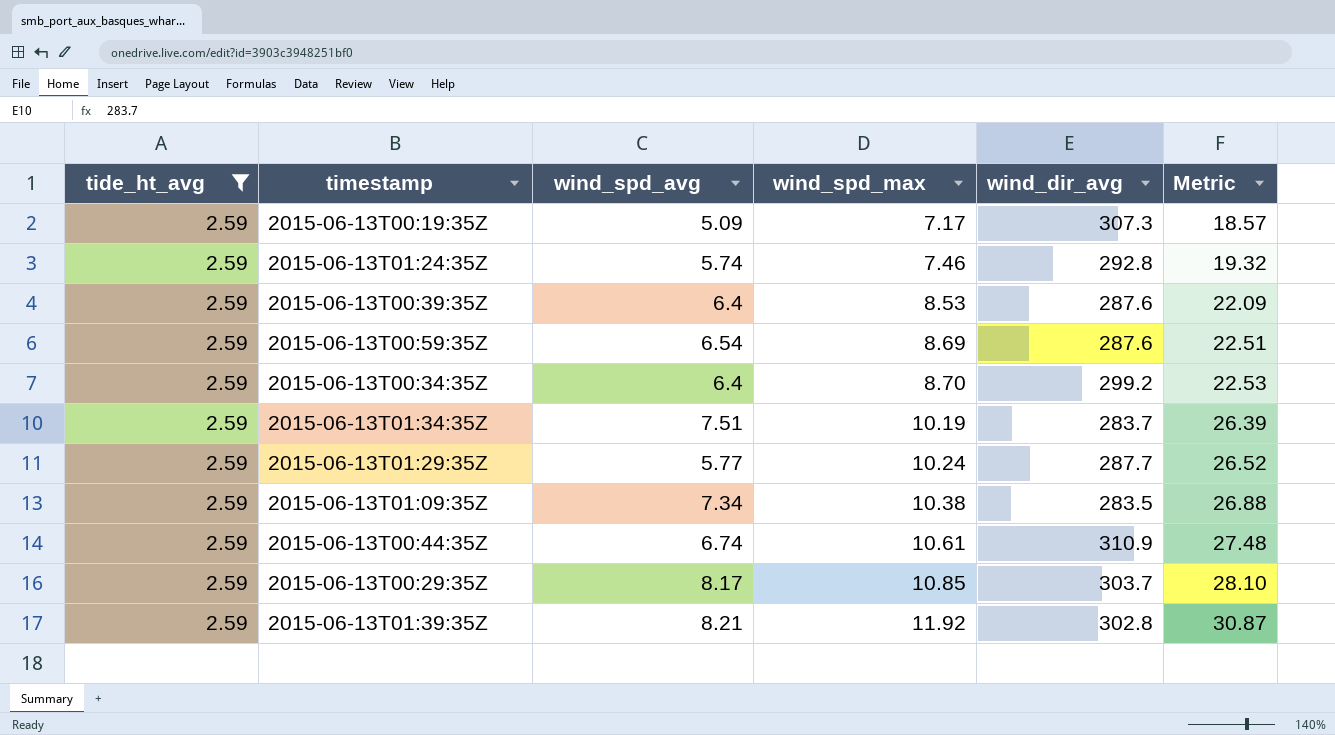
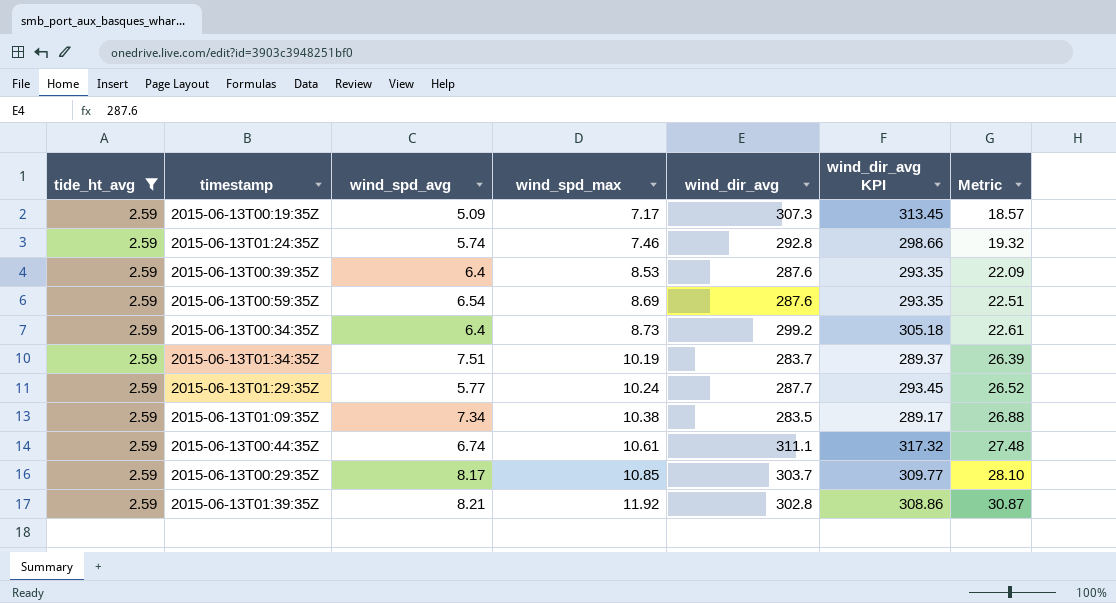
column wind_dir_avg KPI | formula: none -> [wind_dir_avg] * 1.02
2015-06-13T00:34:35Z | wind_spd_max: 8.70 -> 8.73
2015-06-13T00:34:35Z | Metric: 22.53 -> 22.61
2015-06-13T00:44:35Z | wind_dir_avg: 310.9 -> 311.1

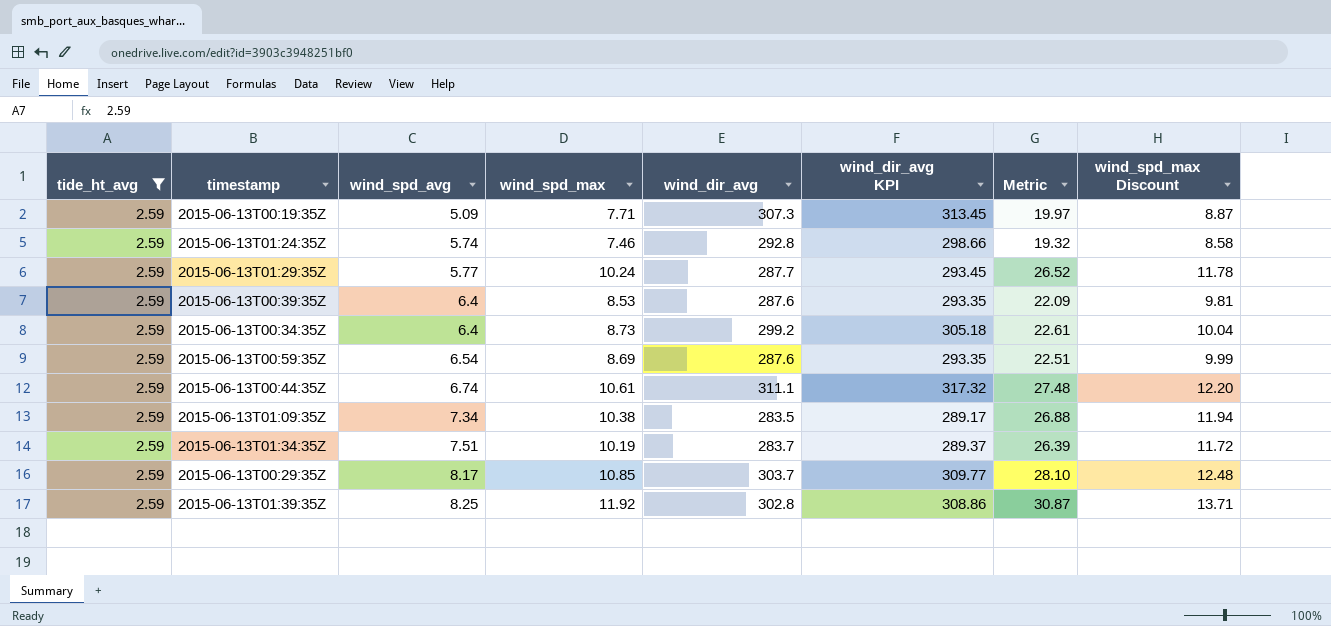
row order: wind_spd_max ascending -> wind_spd_avg ascending
column wind_spd_max Discount | formula: none -> [wind_spd_max] * 1.15
2015-06-13T00:19:35Z | wind_spd_max: 7.17 -> 7.71
2015-06-13T00:19:35Z | Metric: 18.57 -> 19.97
2015-06-13T01:39:35Z | wind_spd_avg: 8.21 -> 8.25

